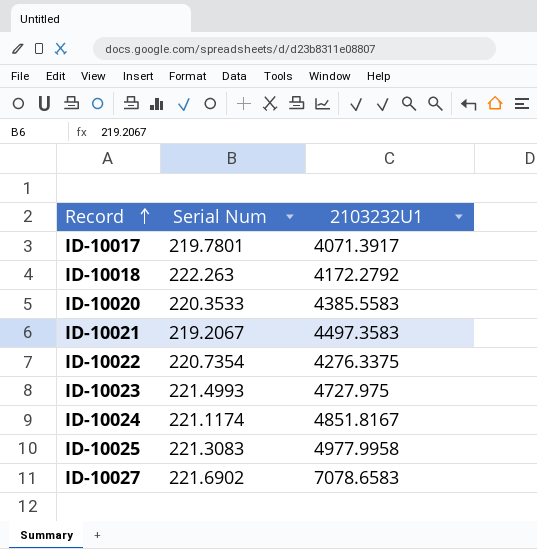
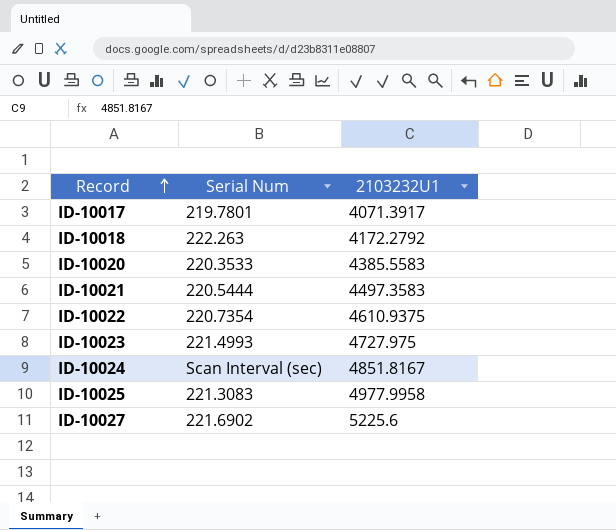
ID-10021 | Serial Num: 219.2067 -> 220.5444
ID-10022 | 2103232U1: 4276.3375 -> 4610.9375
ID-10024 | Serial Num: 221.1174 -> Scan Interval (sec)
ID-10027 | 2103232U1: 7078.6583 -> 5225.6

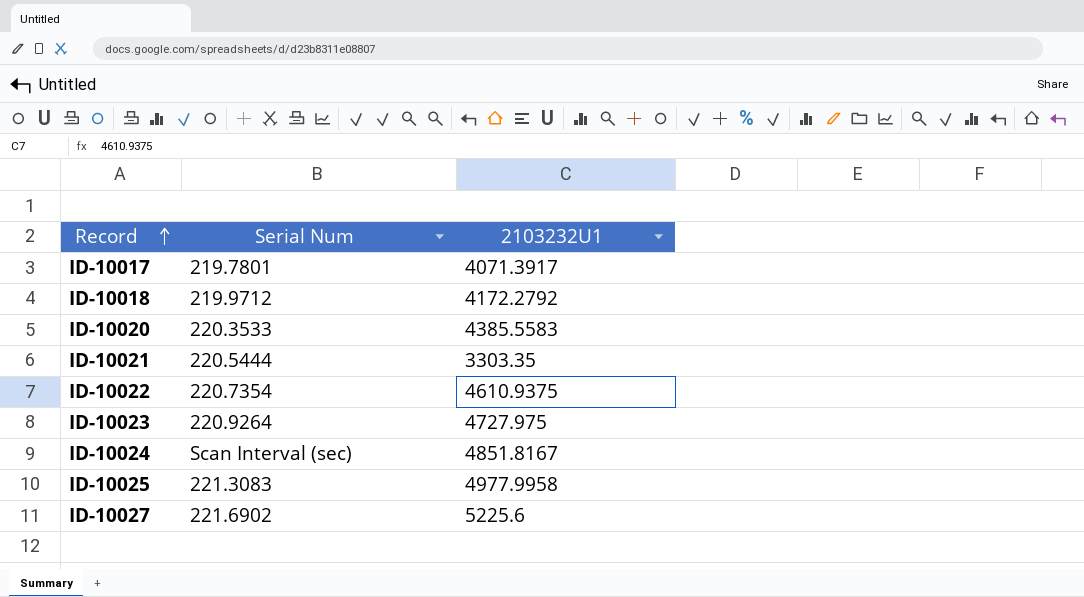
ID-10018 | Serial Num: 222.263 -> 219.9712
ID-10021 | 2103232U1: 4497.3583 -> 3303.35
ID-10023 | Serial Num: 221.4993 -> 220.9264

